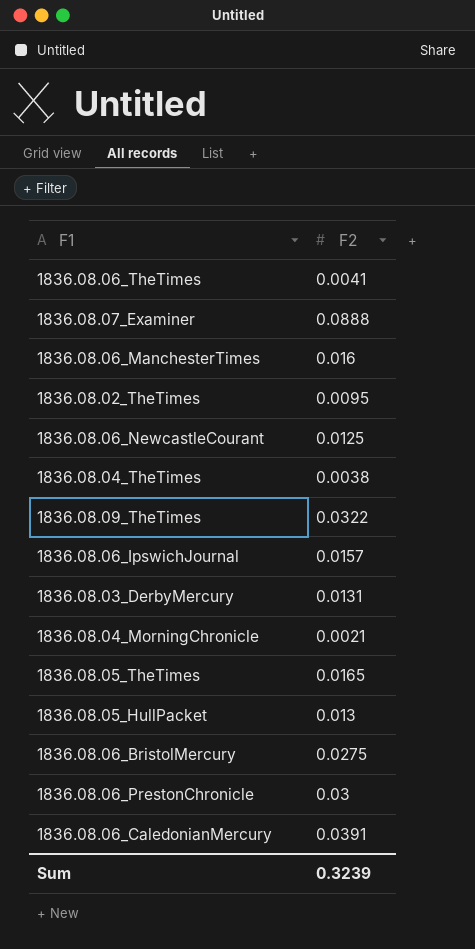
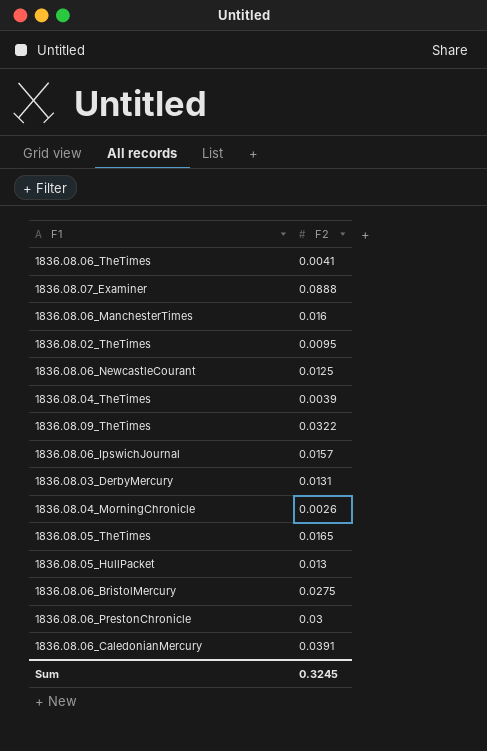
1836.08.04_TheTimes | F2: 0.0038 -> 0.0039
1836.08.04_MorningChronicle | F2: 0.0021 -> 0.0026
Sum | F2: 0.3239 -> 0.3245

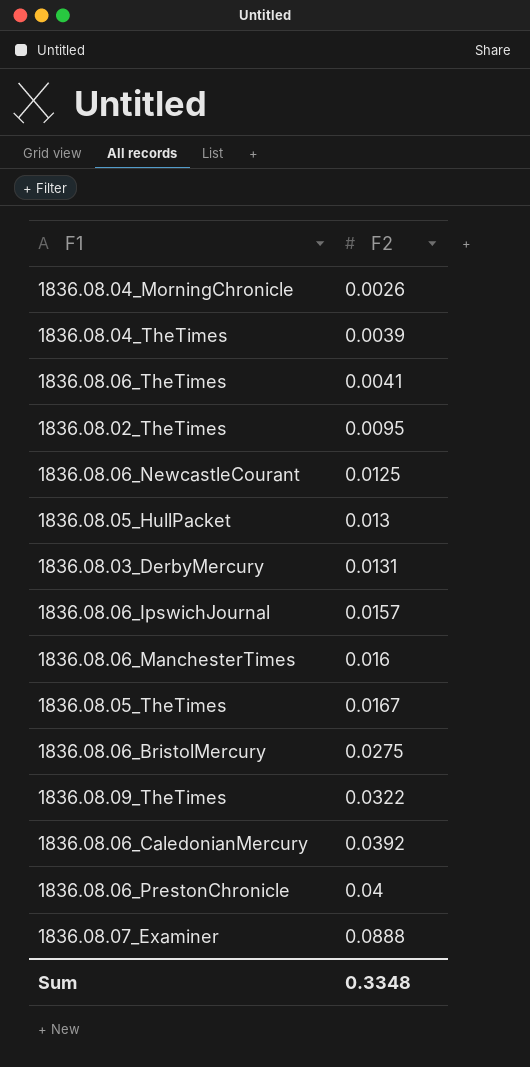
row order: none -> F2 ascending
1836.08.05_TheTimes | F2: 0.0165 -> 0.0167
1836.08.06_CaledonianMercury | F2: 0.0391 -> 0.0392
1836.08.06_PrestonChronicle | F2: 0.03 -> 0.04
Sum | F2: 0.3245 -> 0.3348

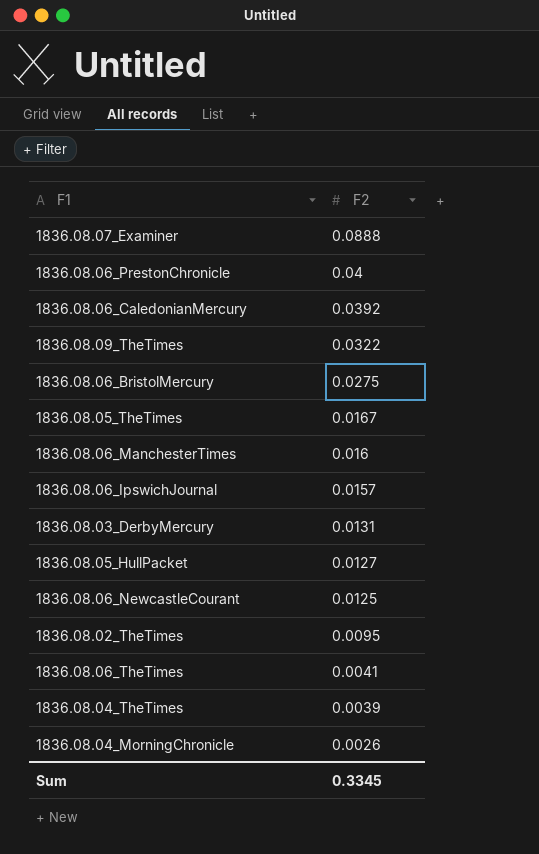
row order: F2 ascending -> F2 descending
1836.08.05_HullPacket | F2: 0.013 -> 0.0127
Sum | F2: 0.3348 -> 0.3345

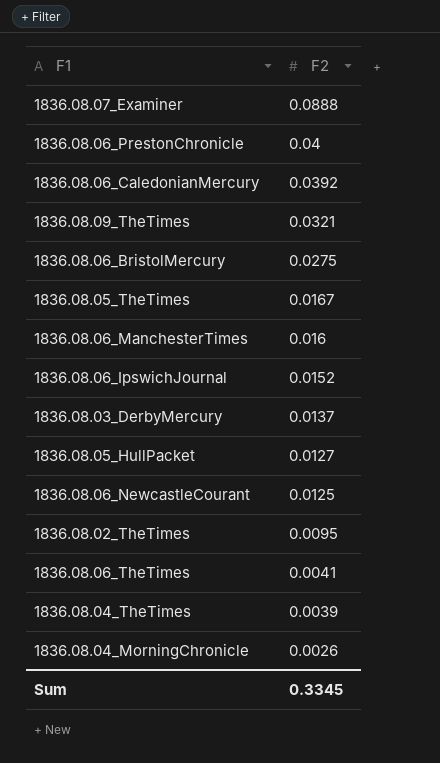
1836.08.09_TheTimes | F2: 0.0322 -> 0.0321
1836.08.06_IpswichJournal | F2: 0.0157 -> 0.0152
1836.08.03_DerbyMercury | F2: 0.0131 -> 0.0137

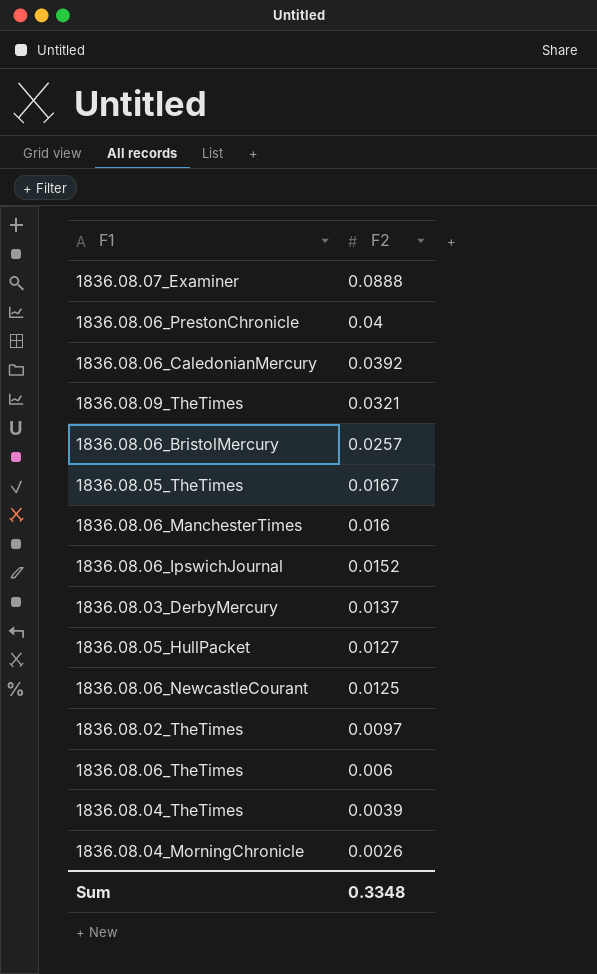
1836.08.06_BristolMercury | F2: 0.0275 -> 0.0257
1836.08.02_TheTimes | F2: 0.0095 -> 0.0097
1836.08.06_TheTimes | F2: 0.0041 -> 0.006
Sum | F2: 0.3345 -> 0.3348

